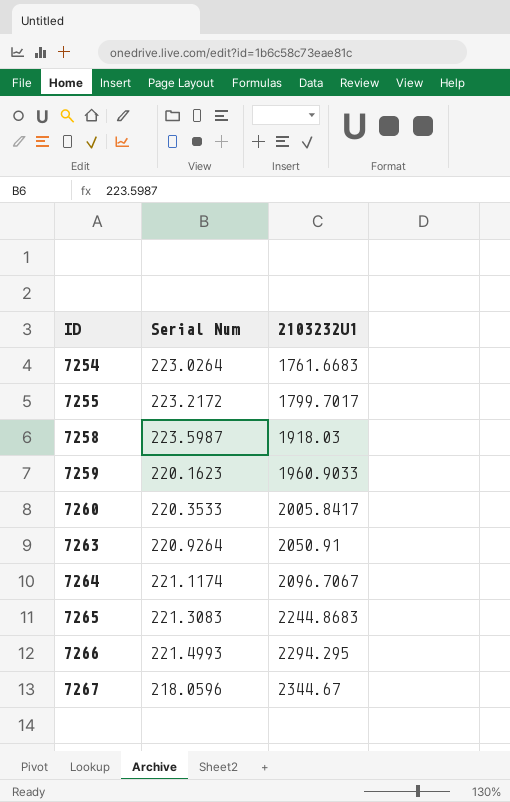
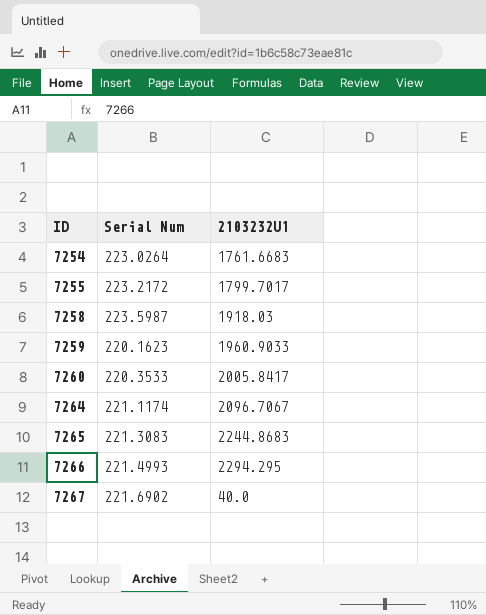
row 7263: 220.9264 | 2050.91 -> none
7267 | Serial Num: 218.0596 -> 221.6902
7267 | 2103232U1: 2344.67 -> 40.0

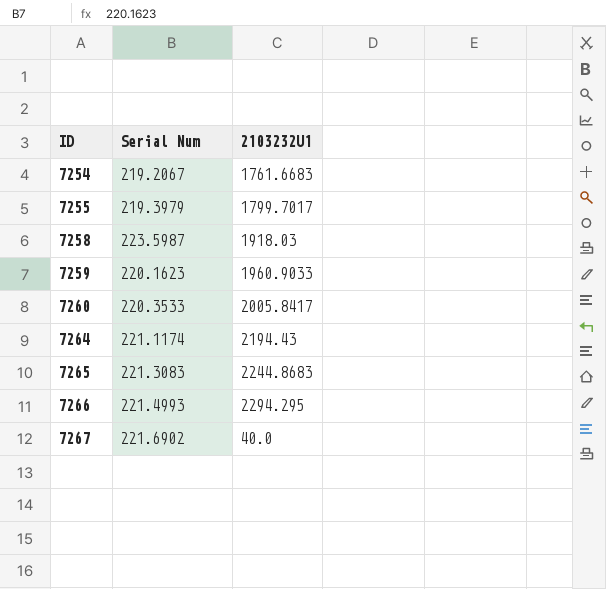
7254 | Serial Num: 223.0264 -> 219.2067
7255 | Serial Num: 223.2172 -> 219.3979
7264 | 2103232U1: 2096.7067 -> 2194.43

